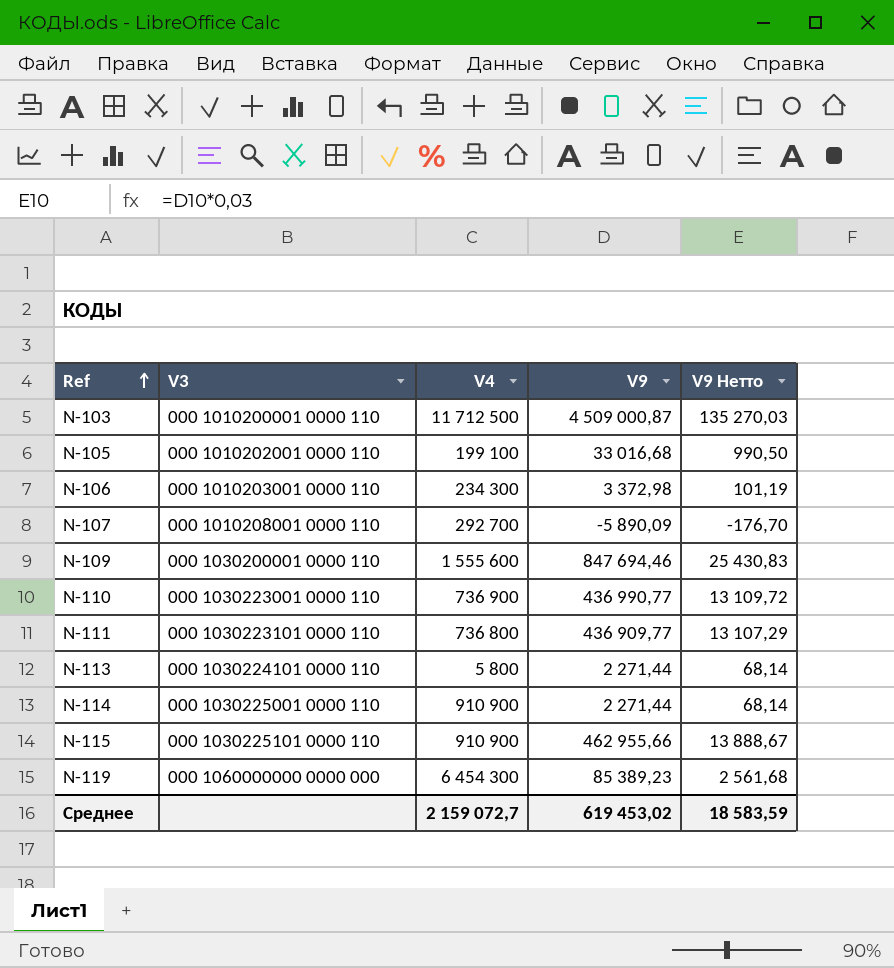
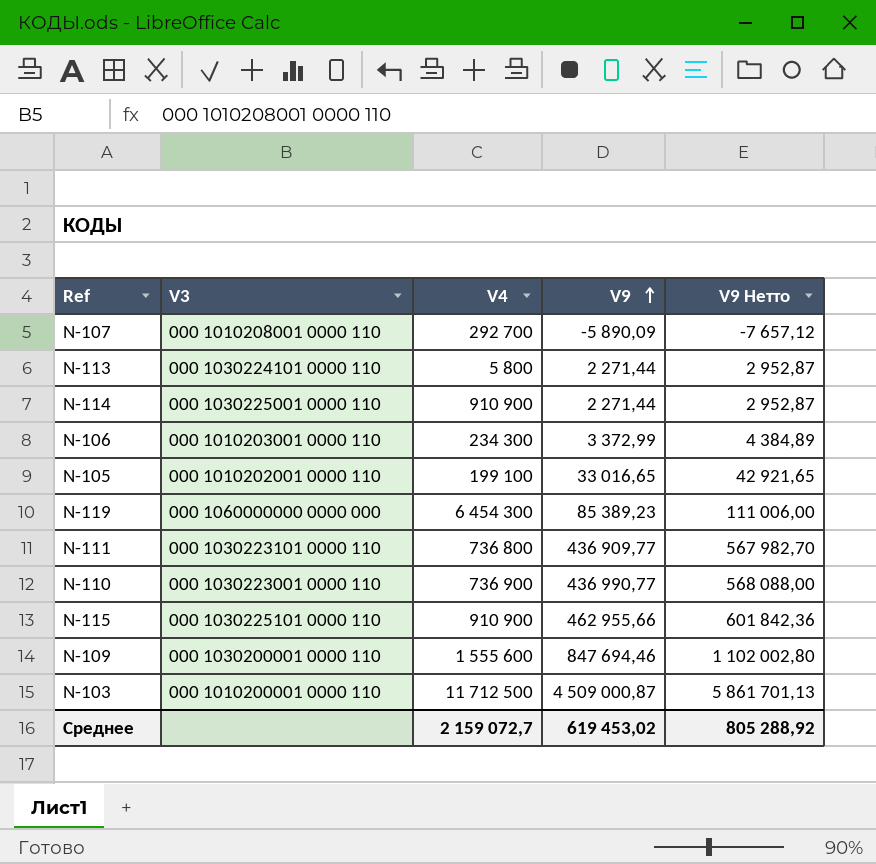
row order: Ref ascending -> V9 ascending
column V9 Нетто | formula: [V9] * 0,03 -> [V9] * 1,3
N-106 | V9: 3 372,98 -> 3 372,99
N-105 | V9: 33 016,68 -> 33 016,65
Среднее | V9 Нетто: 18 583,59 -> 805 288,92

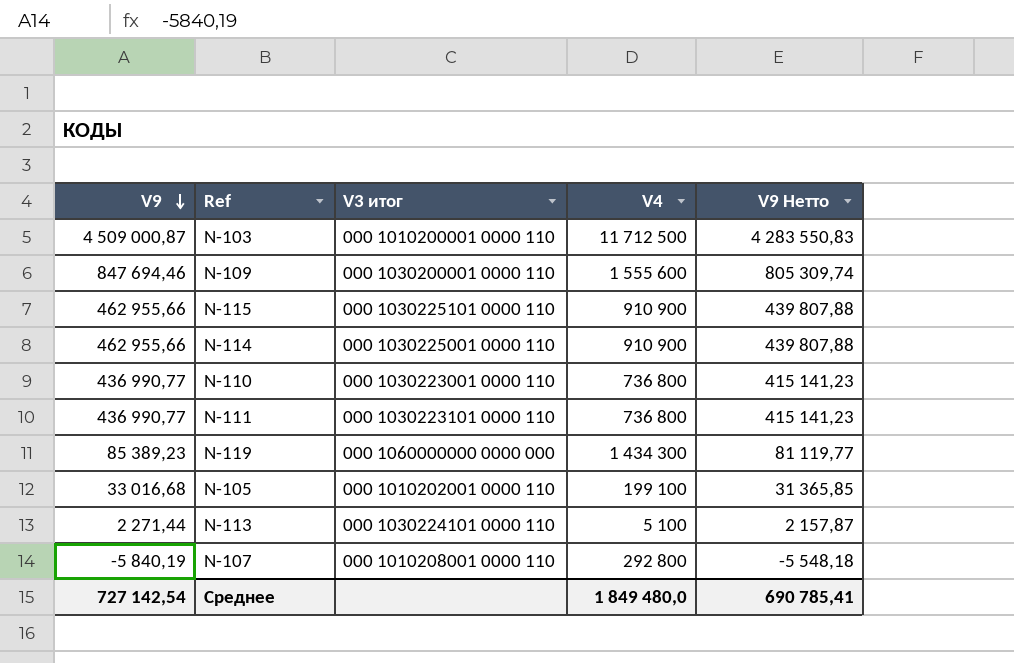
row order: V9 ascending -> V9 descending
column V9 | position: 4 -> 1
column name: V3 -> V3 итог
column V9 Нетто | formula: [V9] * 1,3 -> [V9] * 0,95
row N-106: 000 1010203001 0000 110 | 234 300 | 3 372,99 | 4 384,89 -> none
N-114 | V9: 2 271,44 -> 462 955,66
N-110 | V4: 736 900 -> 736 800
N-111 | V9: 436 909,77 -> 436 990,77
N-119 | V4: 6 454 300 -> 1 434 300
N-105 | V9: 33 016,65 -> 33 016,68
N-113 | V4: 5 800 -> 5 100
N-107 | V9: -5 890,09 -> -5 840,19
N-107 | V4: 292 700 -> 292 800
Среднее | V9: 619 453,02 -> 727 142,54
Среднее | V4: 2 159 072,7 -> 1 849 480,0
Среднее | V9 Нетто: 805 288,92 -> 690 785,41

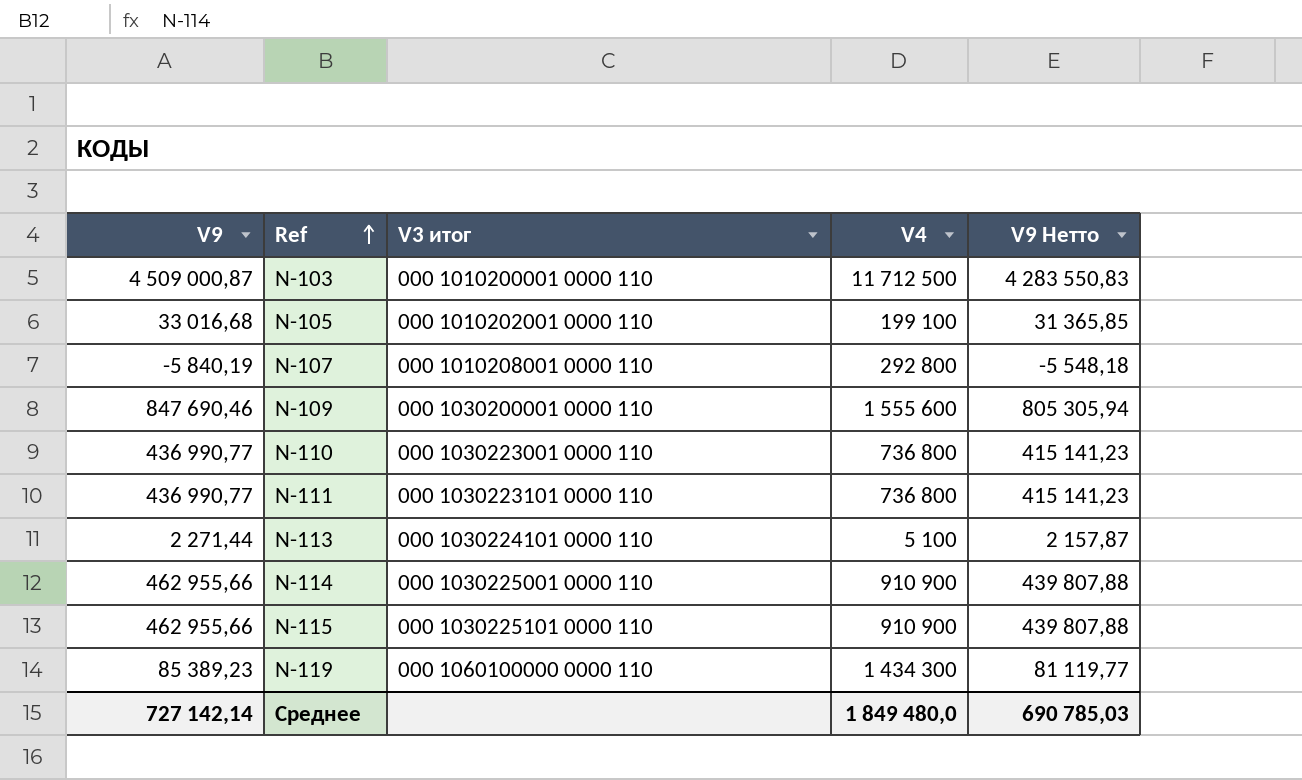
row order: V9 descending -> Ref ascending
N-109 | V9: 847 694,46 -> 847 690,46
N-109 | V9 Нетто: 805 309,74 -> 805 305,94
N-119 | V3 итог: 000 1060000000 0000 000 -> 000 1060100000 0000 110
Среднее | V9: 727 142,54 -> 727 142,14
Среднее | V9 Нетто: 690 785,41 -> 690 785,03

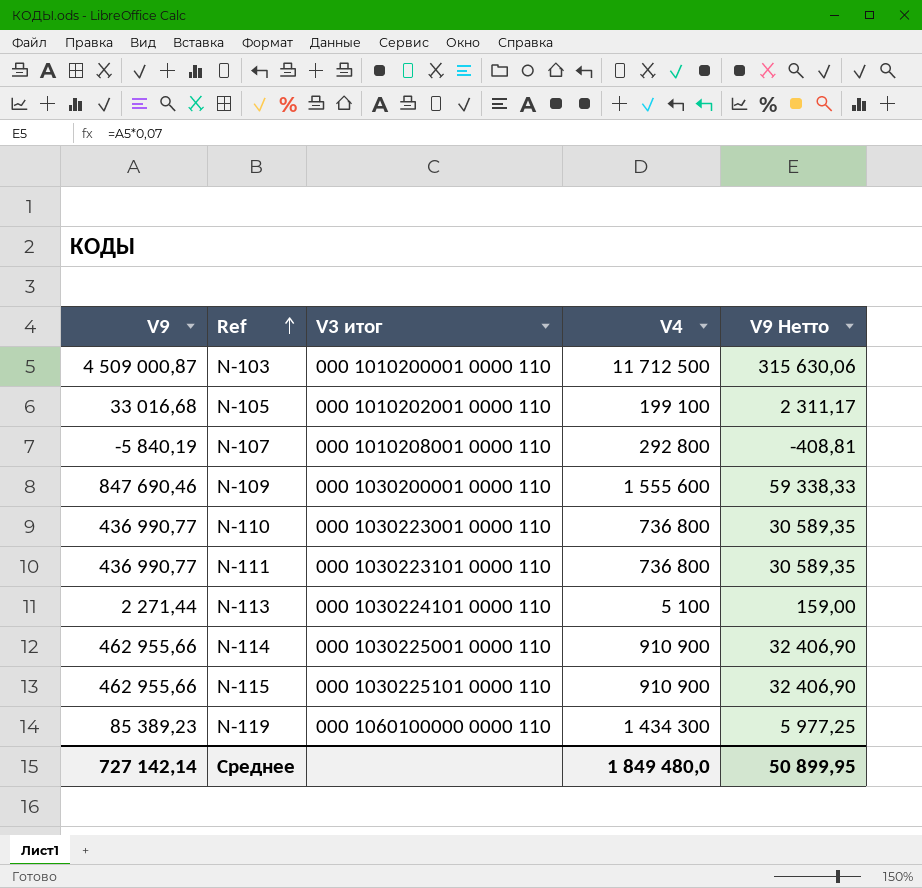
column V9 Нетто | formula: [V9] * 0,95 -> [V9] * 0,07
Среднее | V9 Нетто: 690 785,03 -> 50 899,95

